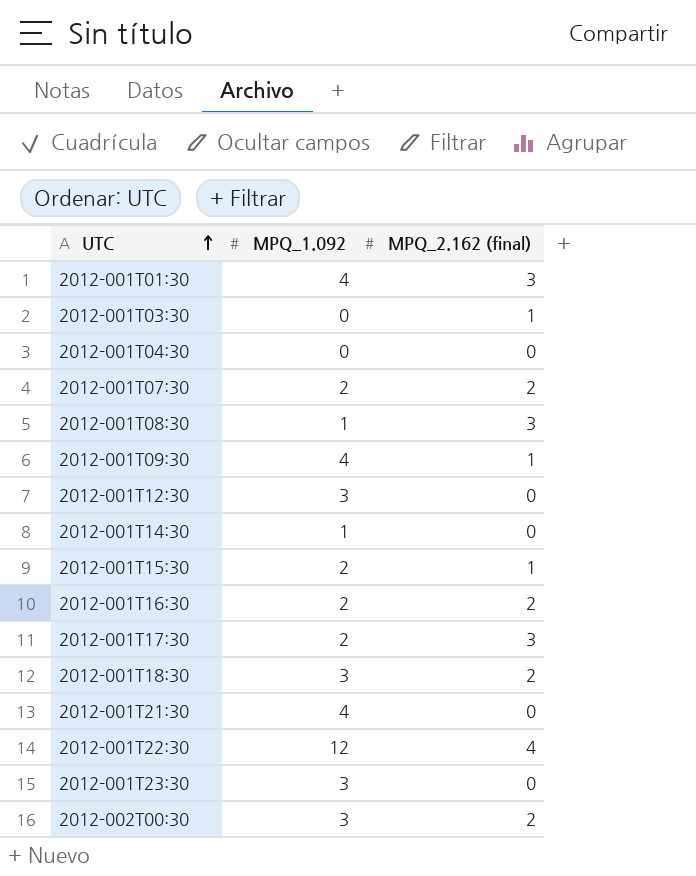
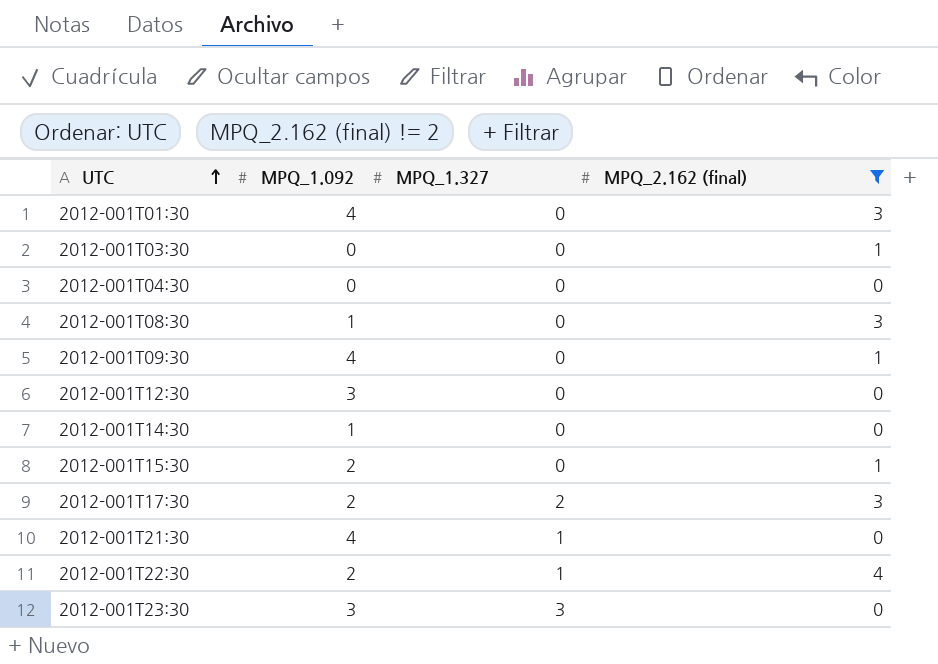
filter: none -> MPQ_2.162 (final) != 2
column MPQ_1.327 | position: none -> 3
2012-001T22:30 | MPQ_1.092: 12 -> 2

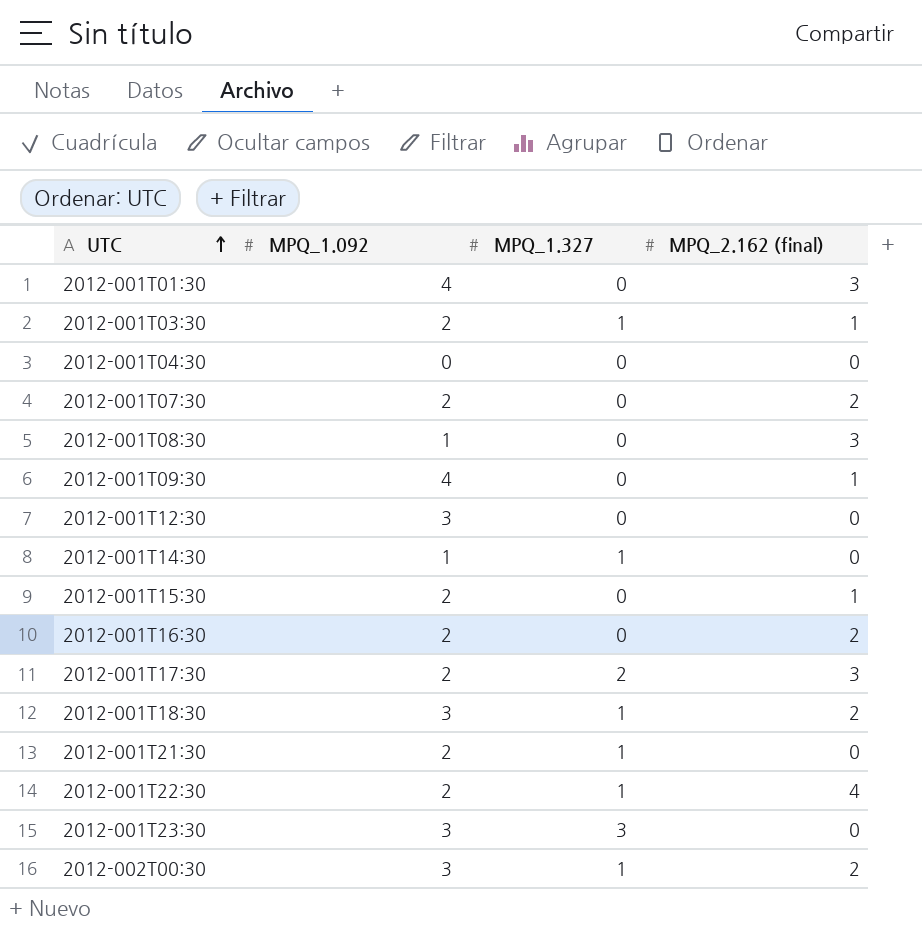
filter: MPQ_2.162 (final) != 2 -> none
2012-001T03:30 | MPQ_1.092: 0 -> 2
2012-001T03:30 | MPQ_1.327: 0 -> 1
2012-001T14:30 | MPQ_1.327: 0 -> 1
2012-001T21:30 | MPQ_1.092: 4 -> 2

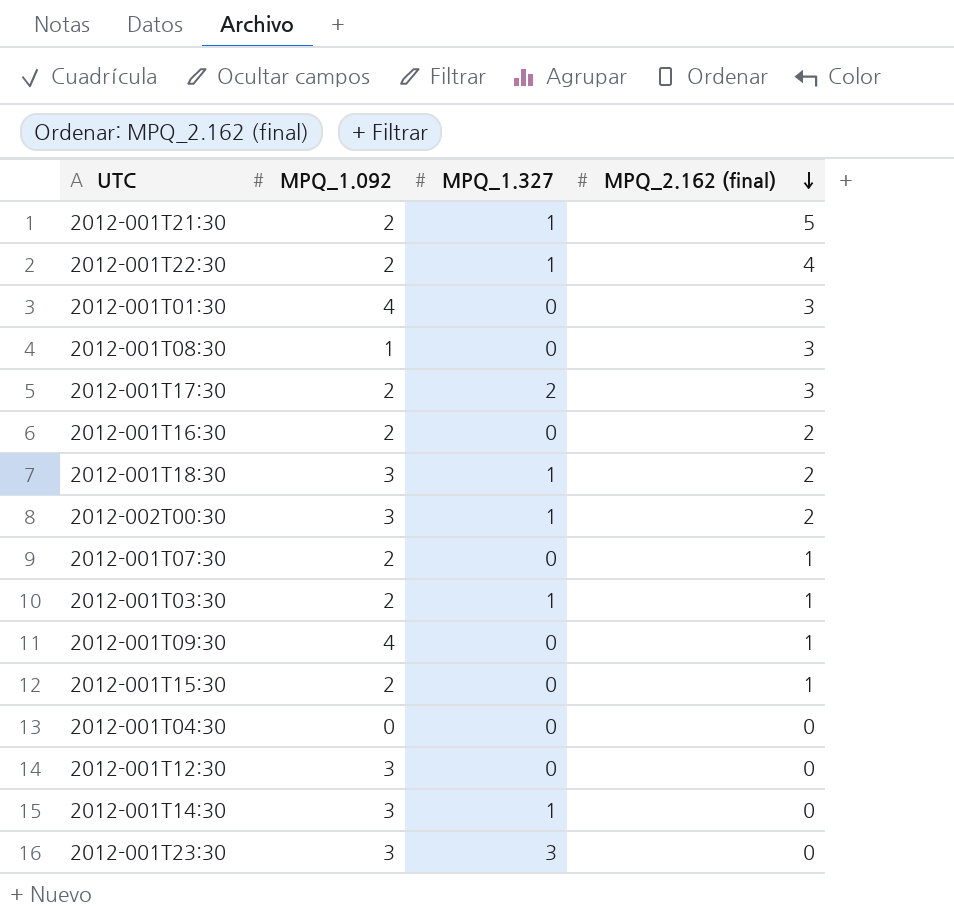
row order: UTC ascending -> MPQ_2.162 (final) descending
2012-001T21:30 | MPQ_2.162 (final): 0 -> 5
2012-001T07:30 | MPQ_2.162 (final): 2 -> 1
2012-001T14:30 | MPQ_1.092: 1 -> 3

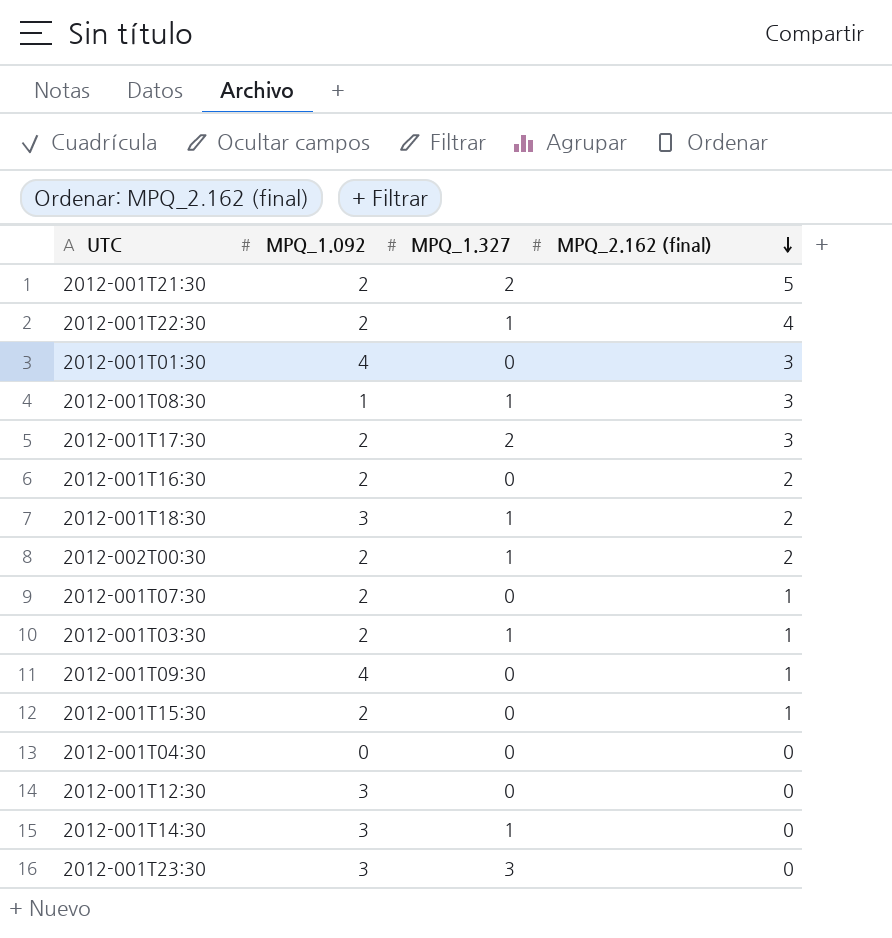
2012-001T21:30 | MPQ_1.327: 1 -> 2
2012-001T08:30 | MPQ_1.327: 0 -> 1
2012-002T00:30 | MPQ_1.092: 3 -> 2

